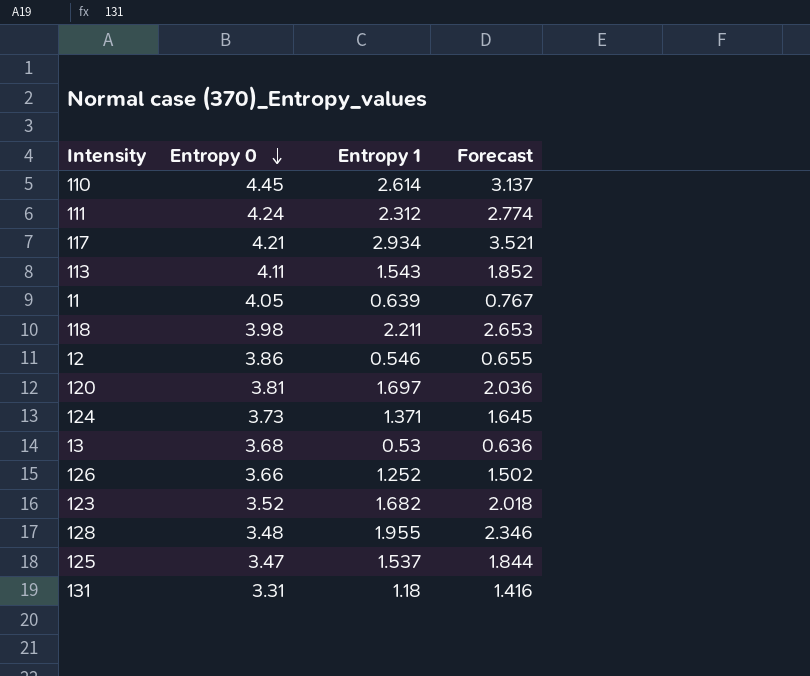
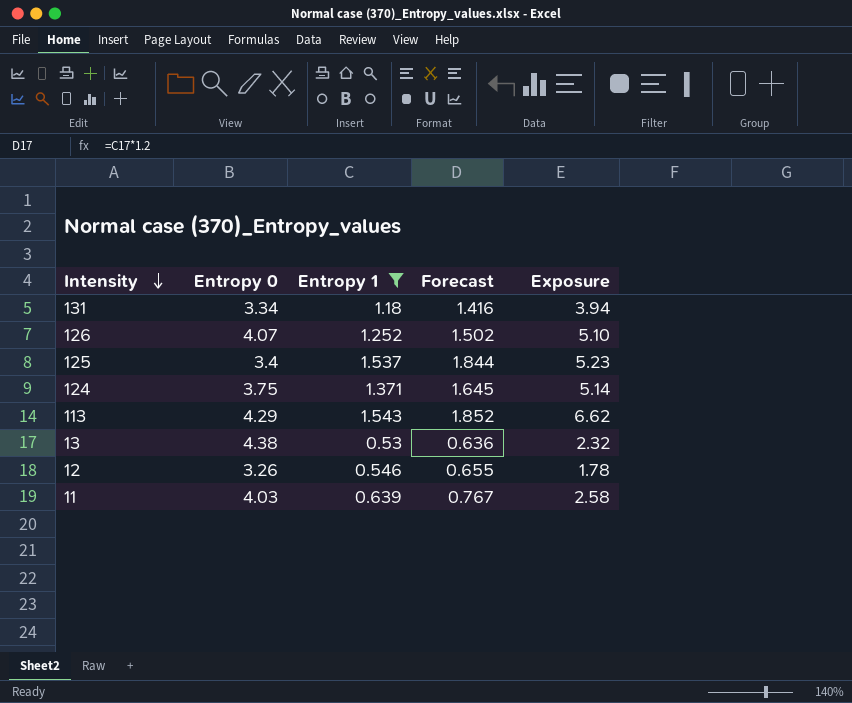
filter: none -> Entropy 1 <= 1.543
row order: Entropy 0 descending -> Intensity descending
column Exposure | formula: none -> [Entropy 0] * [Entropy 1]
131 | Entropy 0: 3.31 -> 3.34
126 | Entropy 0: 3.66 -> 4.07
125 | Entropy 0: 3.47 -> 3.4
124 | Entropy 0: 3.73 -> 3.75
113 | Entropy 0: 4.11 -> 4.29
13 | Entropy 0: 3.68 -> 4.38
12 | Entropy 0: 3.86 -> 3.26
11 | Entropy 0: 4.05 -> 4.03

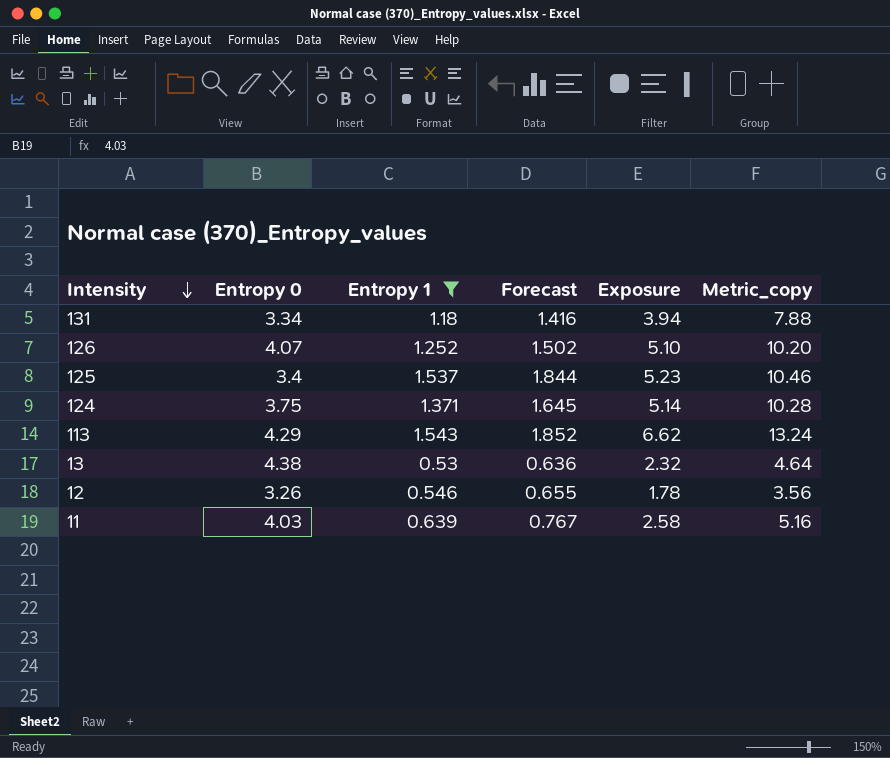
column Metric_copy | formula: none -> [Exposure] * 2

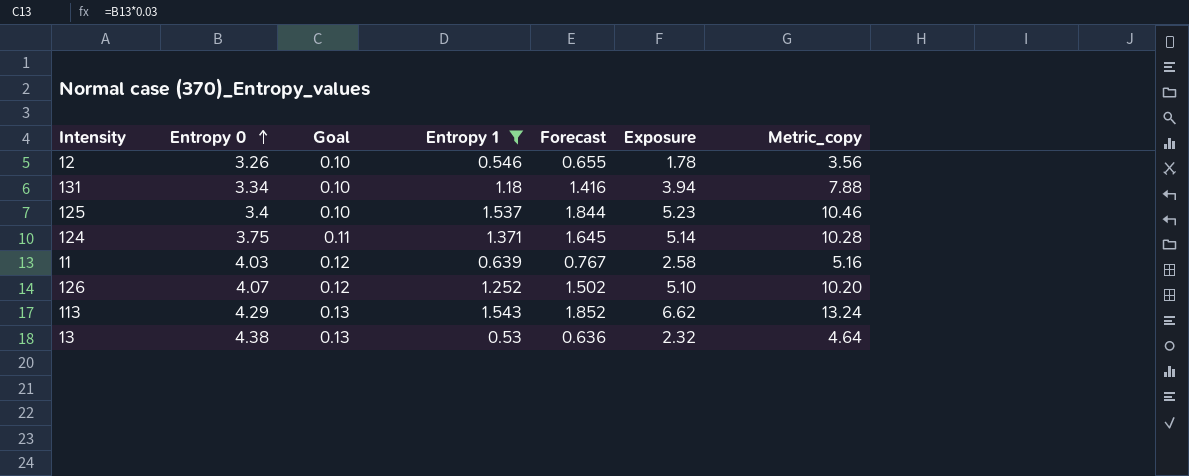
row order: Intensity descending -> Entropy 0 ascending
column Goal | formula: none -> [Entropy 0] * 0.03

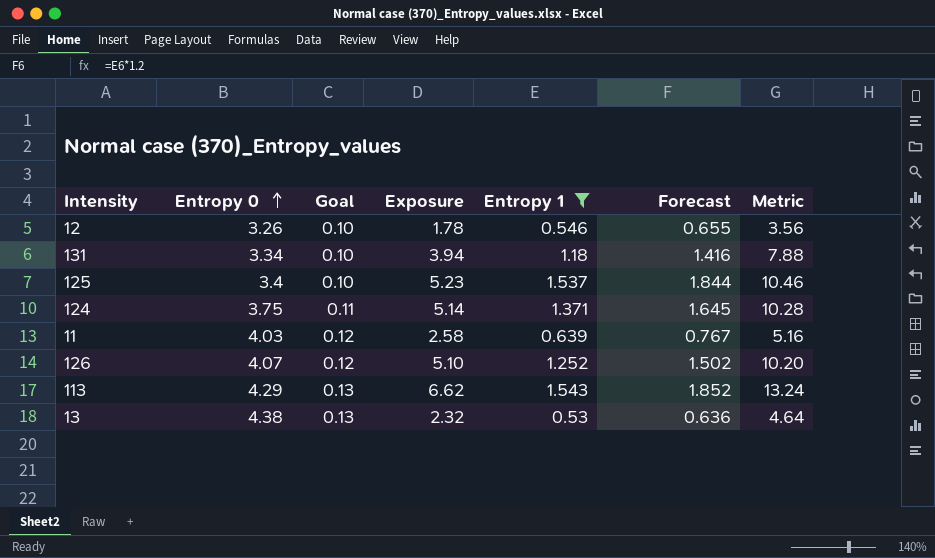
column Exposure | position: 6 -> 4
column name: Metric_copy -> Metric

